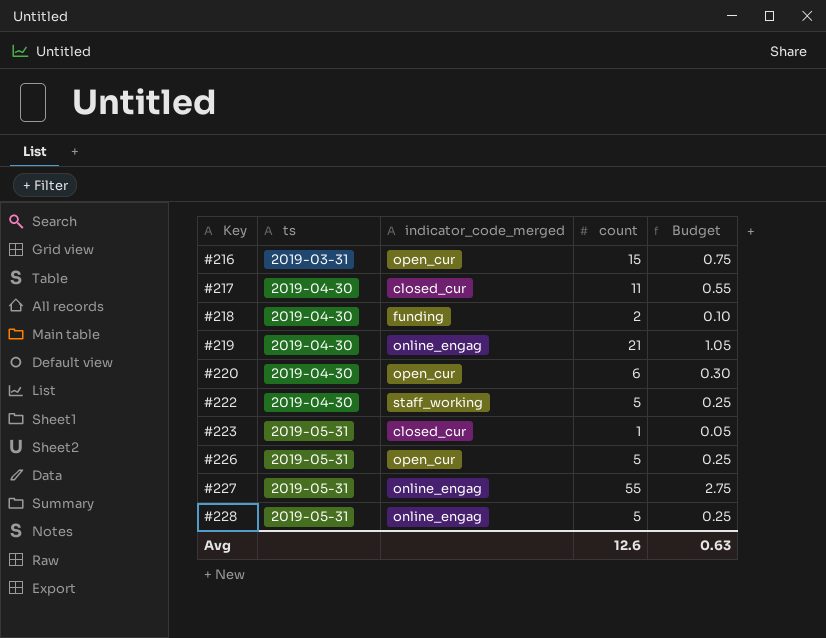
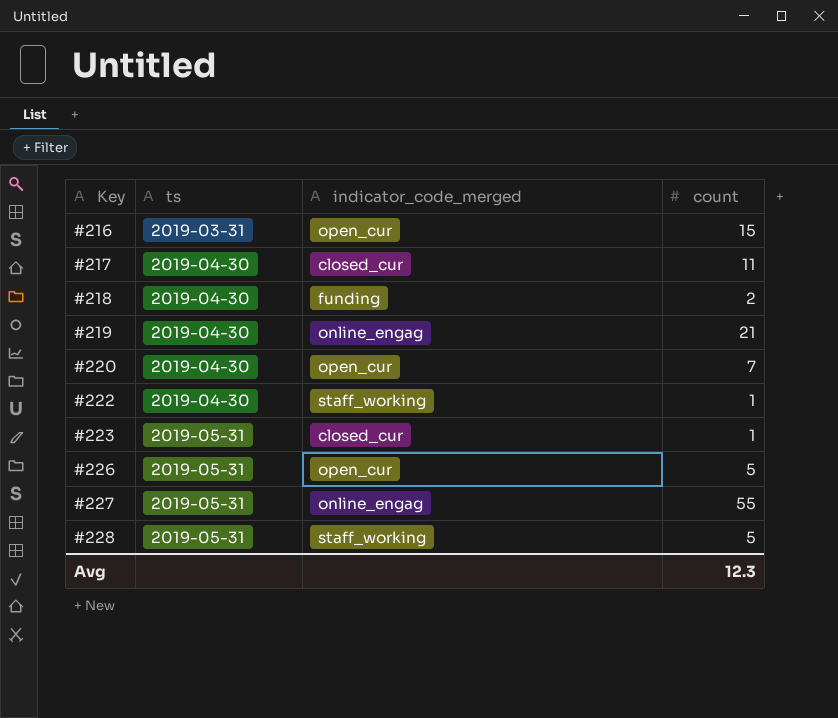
column Budget | formula: [count] * 0.05 -> none
#220 | count: 6 -> 7
#222 | count: 5 -> 1
#228 | indicator_code_merged: online_engag -> staff_working
Avg | count: 12.6 -> 12.3

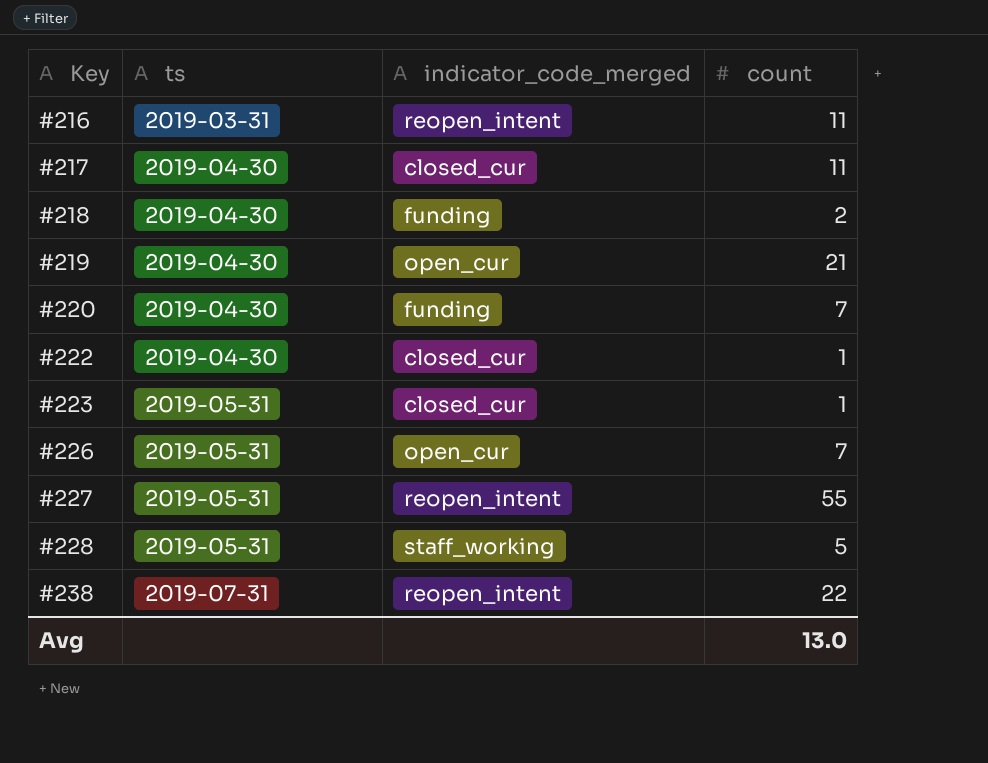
#216 | indicator_code_merged: open_cur -> reopen_intent
#216 | count: 15 -> 11
#219 | indicator_code_merged: online_engag -> open_cur
#220 | indicator_code_merged: open_cur -> funding
#222 | indicator_code_merged: staff_working -> closed_cur
#226 | count: 5 -> 7
#227 | indicator_code_merged: online_engag -> reopen_intent
row #238: none -> 2019-07-31 | reopen_intent | 22
Avg | count: 12.3 -> 13.0

